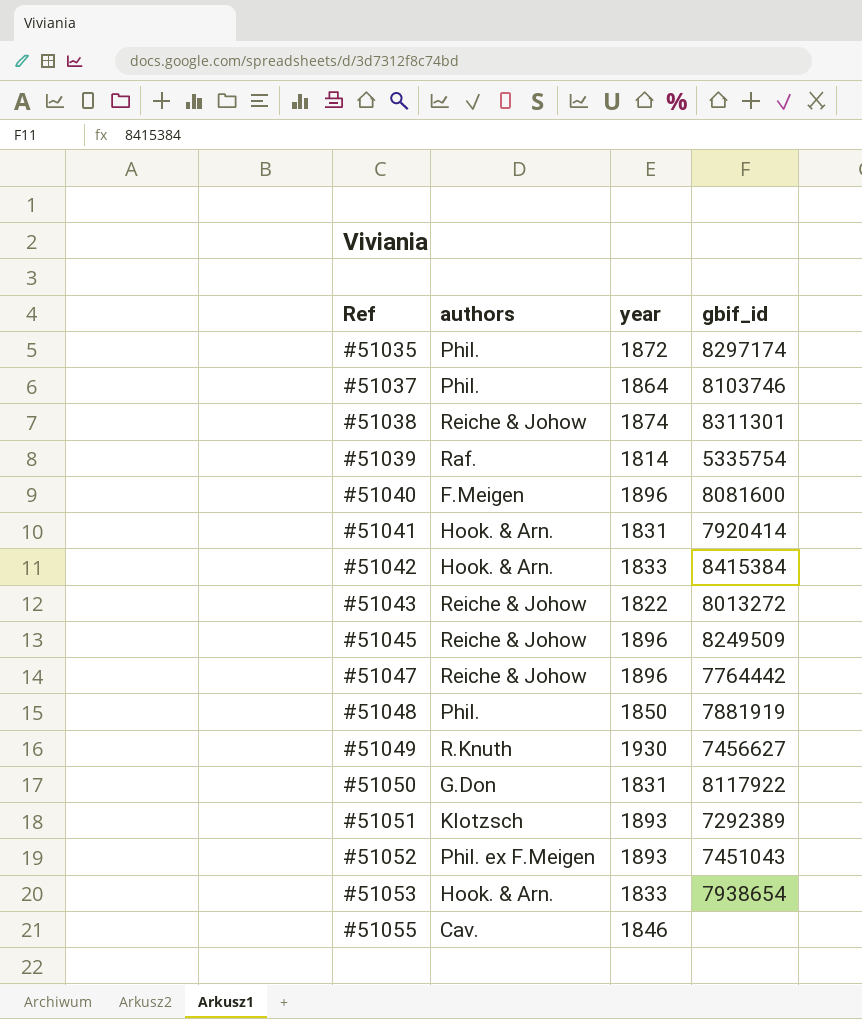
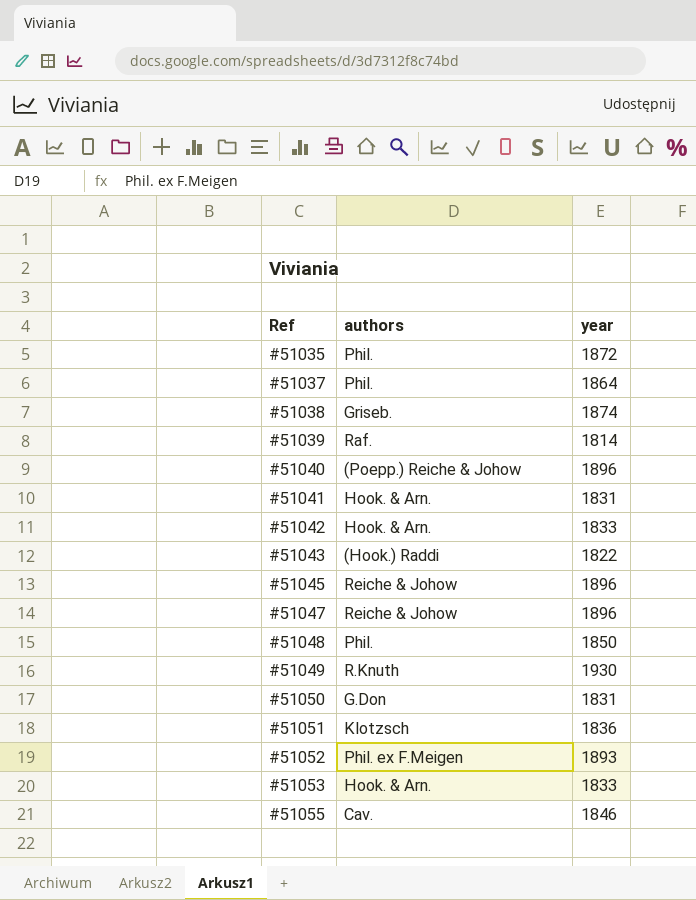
column gbif_id | position: 4 -> none
#51038 | authors: Reiche & Johow -> Griseb.
#51040 | authors: F.Meigen -> (Poepp.) Reiche & Johow
#51043 | authors: Reiche & Johow -> (Hook.) Raddi
#51051 | year: 1893 -> 1836

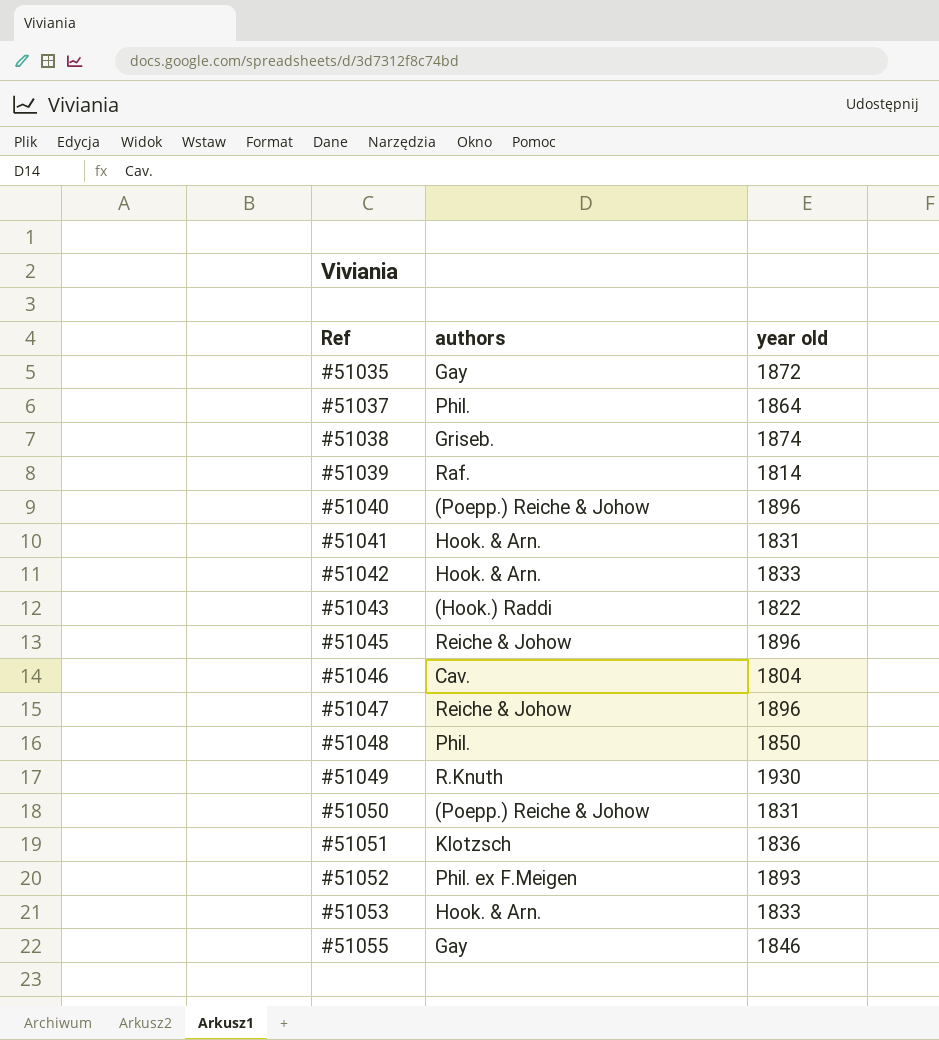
column name: year -> year old
#51035 | authors: Phil. -> Gay
row #51046: none -> Cav. | 1804
#51050 | authors: G.Don -> (Poepp.) Reiche & Johow
#51055 | authors: Cav. -> Gay

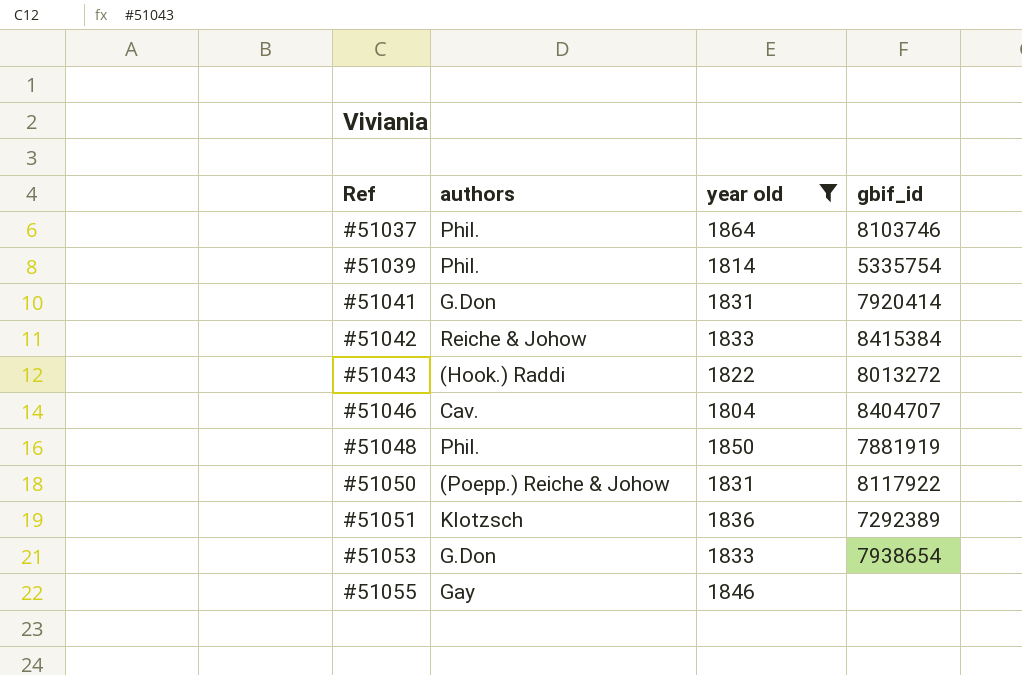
filter: none -> year old <= 1864
column gbif_id | position: none -> 4
#51039 | authors: Raf. -> Phil.
#51041 | authors: Hook. & Arn. -> G.Don
#51042 | authors: Hook. & Arn. -> Reiche & Johow
#51053 | authors: Hook. & Arn. -> G.Don

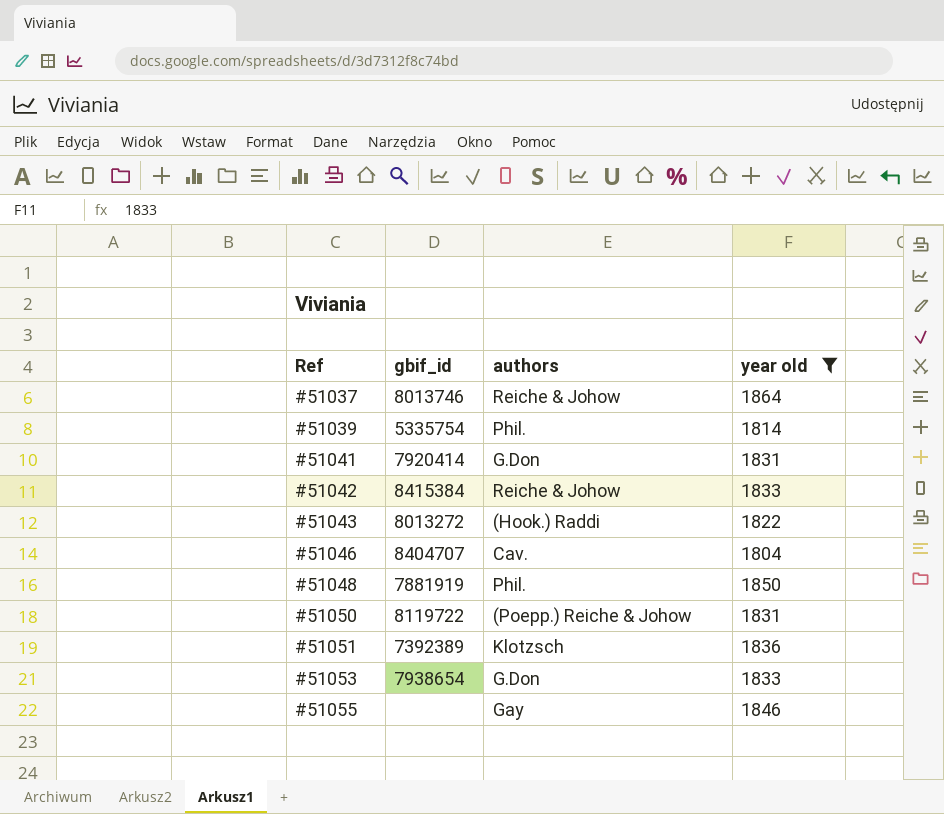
column gbif_id | position: 4 -> 2
#51037 | gbif_id: 8103746 -> 8013746
#51037 | authors: Phil. -> Reiche & Johow
#51050 | gbif_id: 8117922 -> 8119722
#51051 | gbif_id: 7292389 -> 7392389

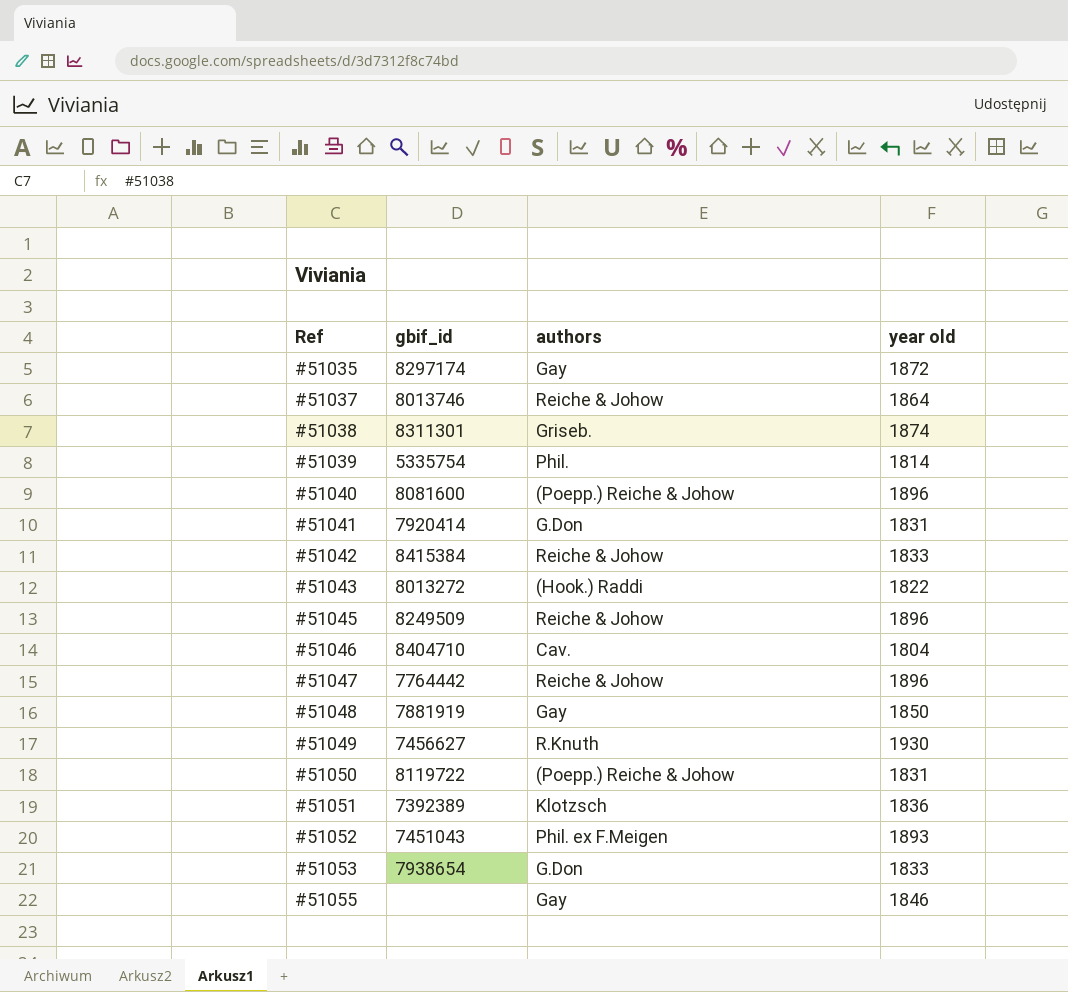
filter: year old <= 1864 -> none
#51046 | gbif_id: 8404707 -> 8404710
#51048 | authors: Phil. -> Gay

